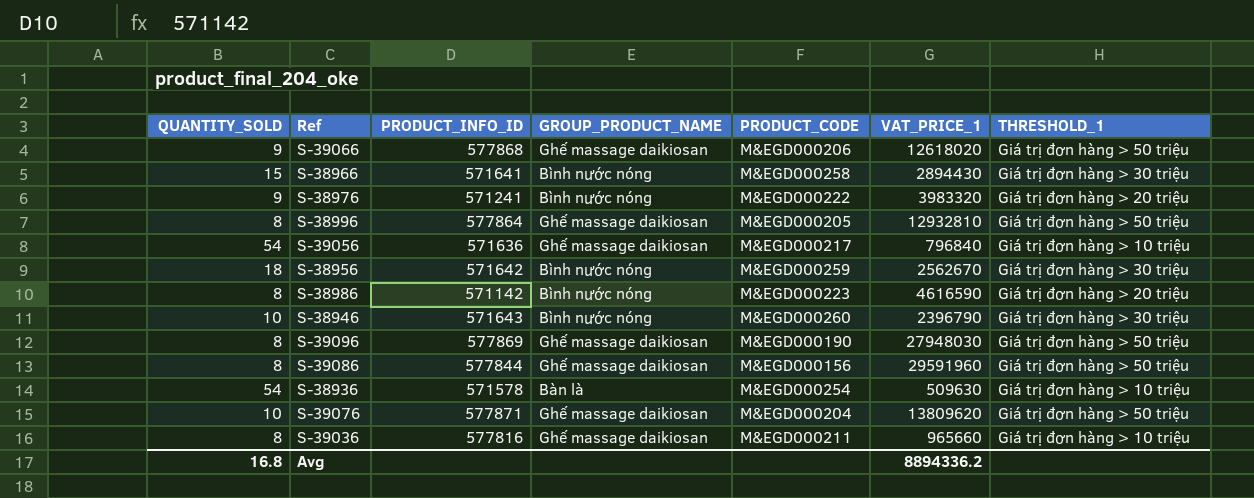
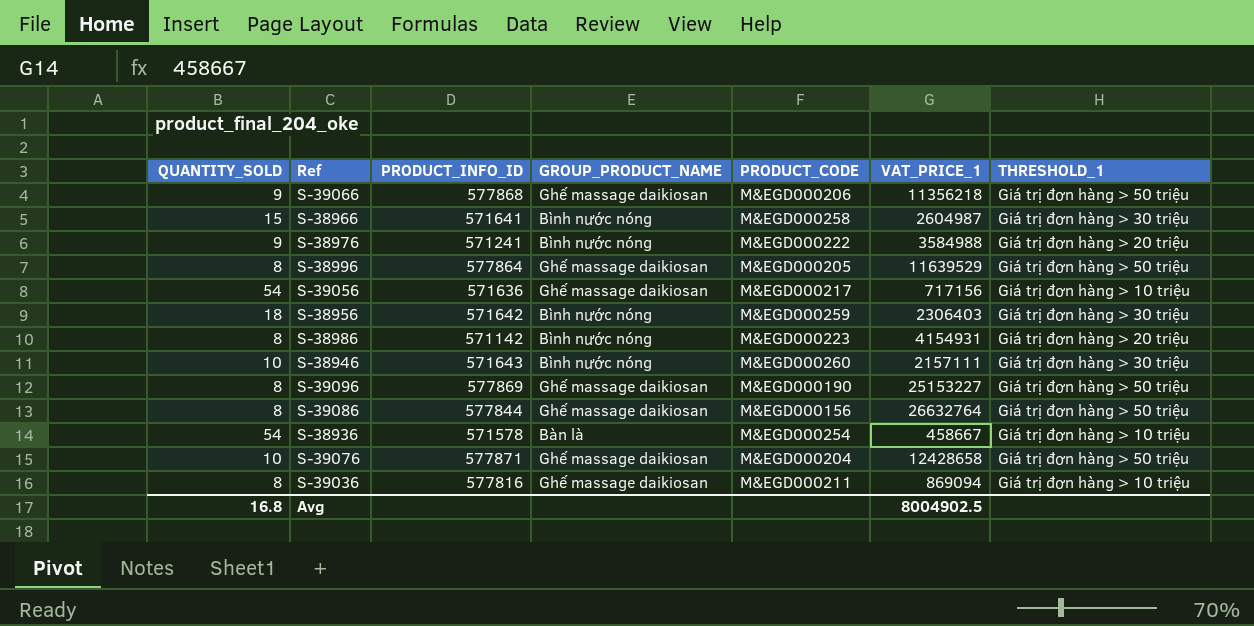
S-39066 | VAT_PRICE_1: 12618020 -> 11356218
S-38966 | VAT_PRICE_1: 2894430 -> 2604987
S-38976 | VAT_PRICE_1: 3983320 -> 3584988
S-38996 | VAT_PRICE_1: 12932810 -> 11639529
S-39056 | VAT_PRICE_1: 796840 -> 717156
S-38956 | VAT_PRICE_1: 2562670 -> 2306403
S-38986 | VAT_PRICE_1: 4616590 -> 4154931
S-38946 | VAT_PRICE_1: 2396790 -> 2157111
S-39096 | VAT_PRICE_1: 27948030 -> 25153227
S-39086 | VAT_PRICE_1: 29591960 -> 26632764
S-38936 | VAT_PRICE_1: 509630 -> 458667
S-39076 | VAT_PRICE_1: 13809620 -> 12428658
S-39036 | VAT_PRICE_1: 965660 -> 869094
Avg | VAT_PRICE_1: 8894336.2 -> 8004902.5

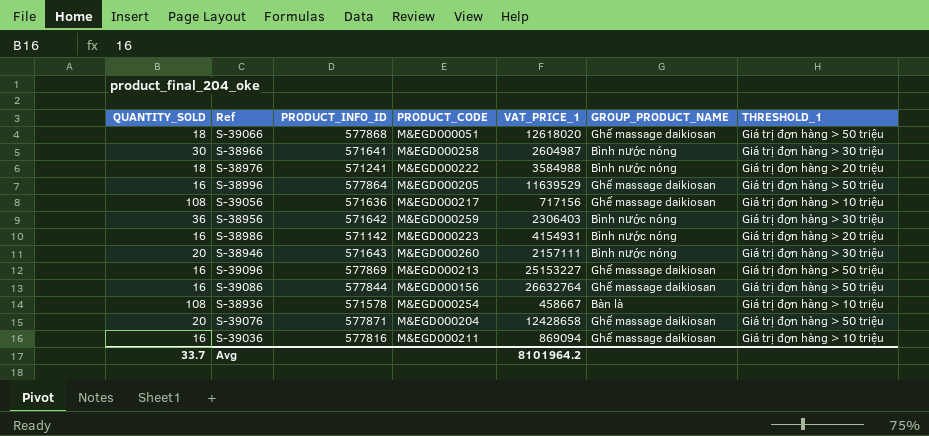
column GROUP_PRODUCT_NAME | position: 4 -> 6
S-39066 | QUANTITY_SOLD: 9 -> 18
S-39066 | PRODUCT_CODE: M&EGD000206 -> M&EGD000051
S-39066 | VAT_PRICE_1: 11356218 -> 12618020
S-38966 | QUANTITY_SOLD: 15 -> 30
S-38976 | QUANTITY_SOLD: 9 -> 18
S-38996 | QUANTITY_SOLD: 8 -> 16
S-39056 | QUANTITY_SOLD: 54 -> 108
S-38956 | QUANTITY_SOLD: 18 -> 36
S-38986 | QUANTITY_SOLD: 8 -> 16
S-38946 | QUANTITY_SOLD: 10 -> 20
S-39096 | QUANTITY_SOLD: 8 -> 16
S-39096 | PRODUCT_CODE: M&EGD000190 -> M&EGD000213
S-39086 | QUANTITY_SOLD: 8 -> 16
S-38936 | QUANTITY_SOLD: 54 -> 108
S-39076 | QUANTITY_SOLD: 10 -> 20
S-39036 | QUANTITY_SOLD: 8 -> 16
Avg | QUANTITY_SOLD: 16.8 -> 33.7
Avg | VAT_PRICE_1: 8004902.5 -> 8101964.2

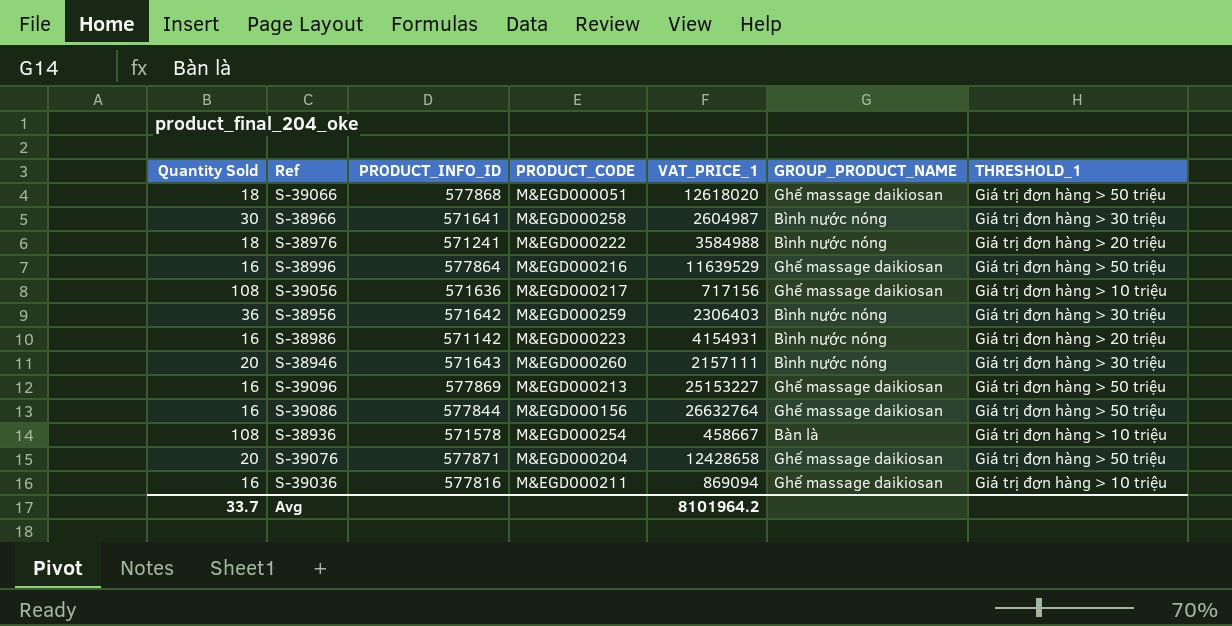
column name: QUANTITY_SOLD -> Quantity Sold
S-38996 | PRODUCT_CODE: M&EGD000205 -> M&EGD000216

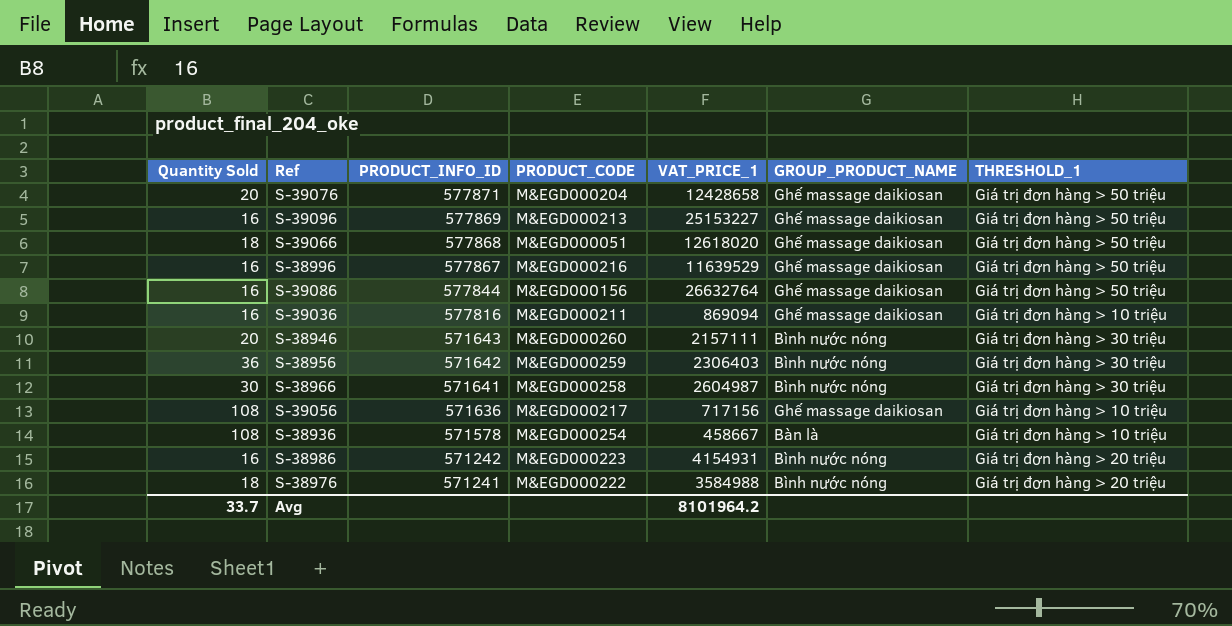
row order: none -> PRODUCT_INFO_ID descending
S-38996 | PRODUCT_INFO_ID: 577864 -> 577867
S-38986 | PRODUCT_INFO_ID: 571142 -> 571242

